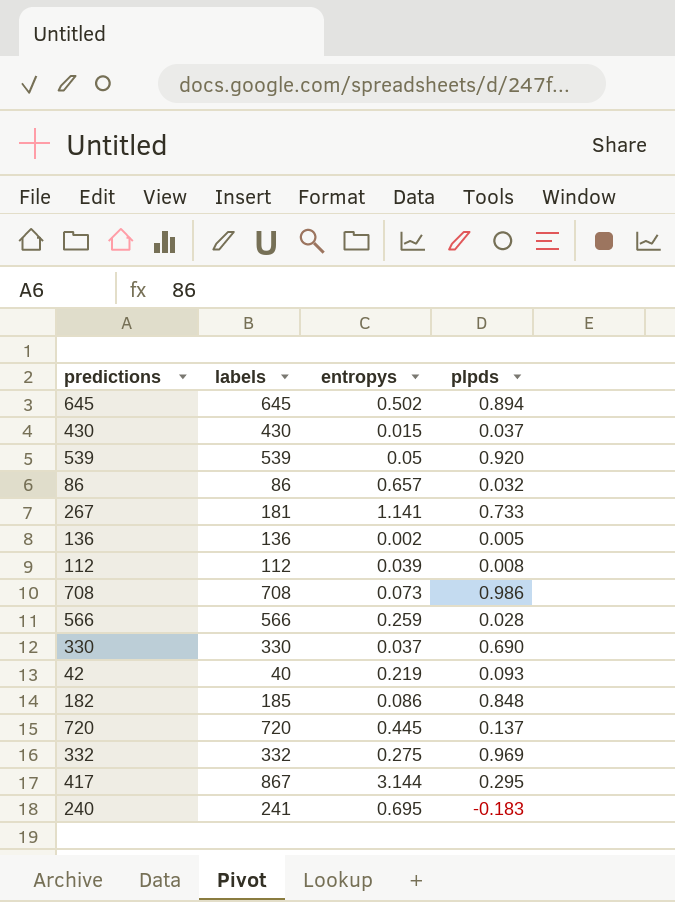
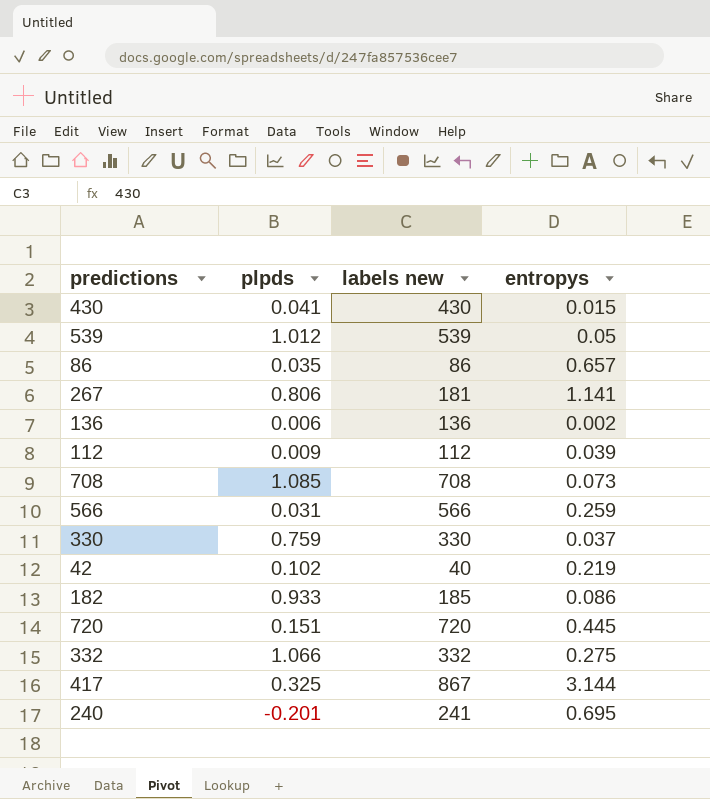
column plpds | position: 4 -> 2
column name: labels -> labels new
row 645: 645 | 0.502 | 0.894 -> none
430 | plpds: 0.037 -> 0.041
539 | plpds: 0.920 -> 1.012
86 | plpds: 0.032 -> 0.035
267 | plpds: 0.733 -> 0.806
136 | plpds: 0.005 -> 0.006
112 | plpds: 0.008 -> 0.009
708 | plpds: 0.986 -> 1.085
566 | plpds: 0.028 -> 0.031
330 | plpds: 0.690 -> 0.759
42 | plpds: 0.093 -> 0.102
182 | plpds: 0.848 -> 0.933
720 | plpds: 0.137 -> 0.151
332 | plpds: 0.969 -> 1.066
417 | plpds: 0.295 -> 0.325
240 | plpds: -0.183 -> -0.201

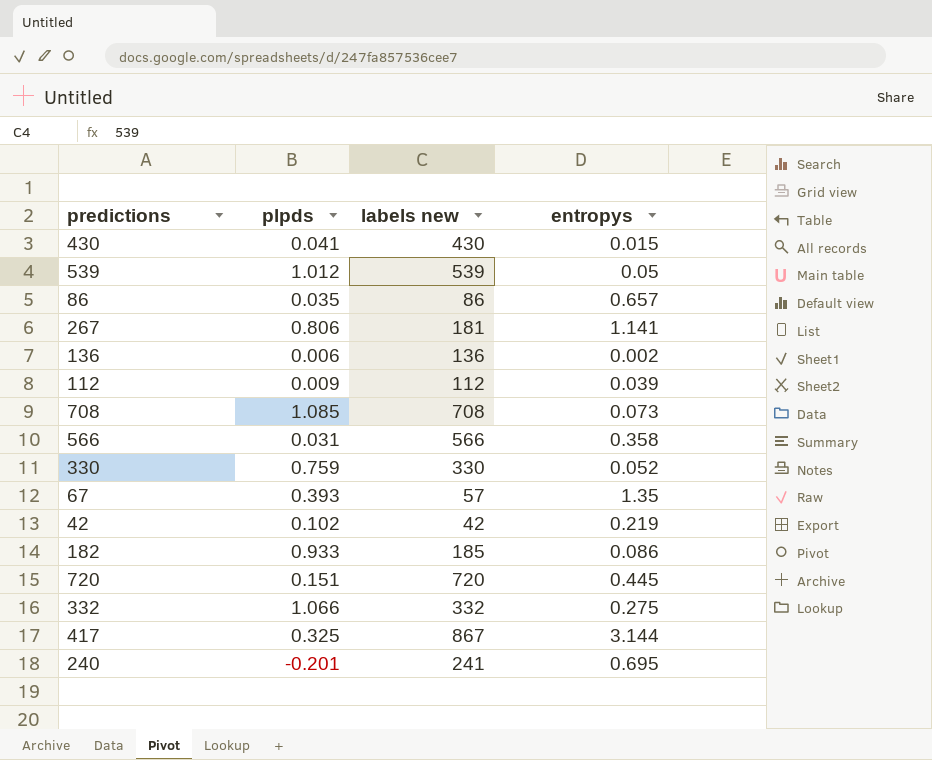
566 | entropys: 0.259 -> 0.358
330 | entropys: 0.037 -> 0.052
row 67: none -> 0.393 | 57 | 1.35
42 | labels new: 40 -> 42

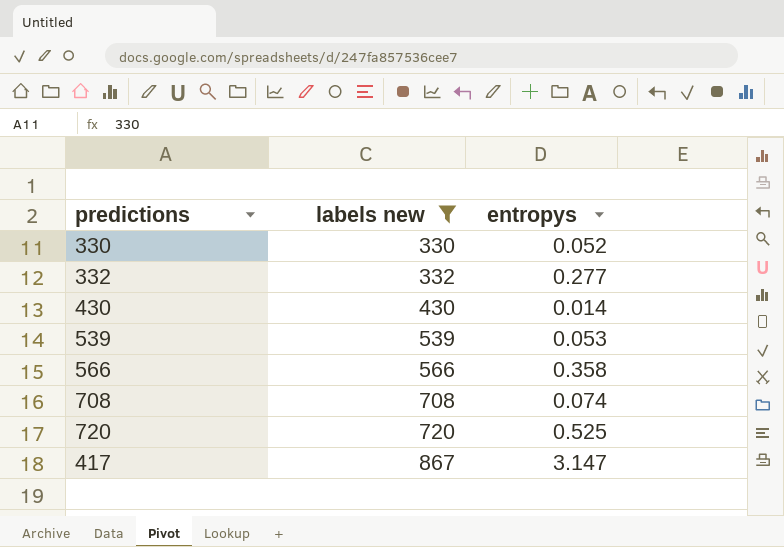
filter: none -> labels new >= 330
row order: none -> labels new ascending
column plpds | position: 2 -> none
332 | entropys: 0.275 -> 0.277
430 | entropys: 0.015 -> 0.014
539 | entropys: 0.05 -> 0.053
708 | entropys: 0.073 -> 0.074
720 | entropys: 0.445 -> 0.525
417 | entropys: 3.144 -> 3.147

